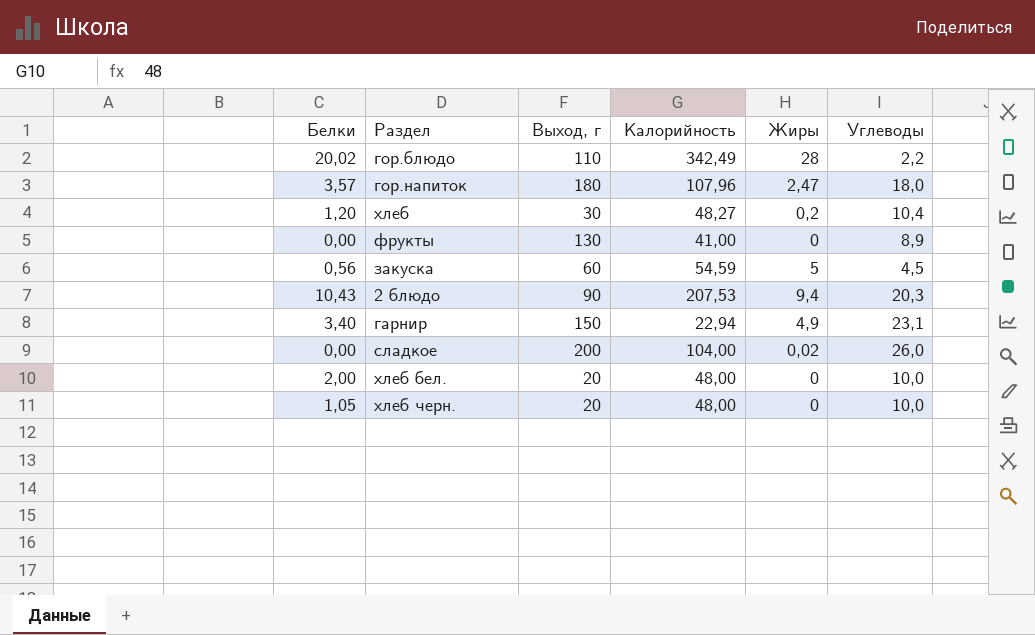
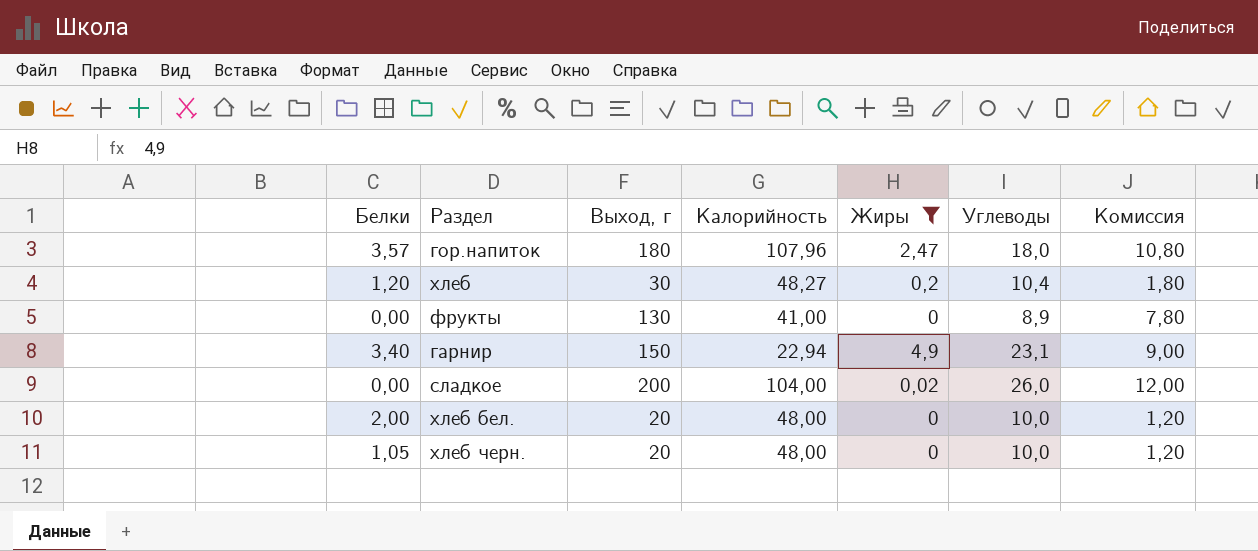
filter: none -> Жиры <= 4,9
column Комиссия | formula: none -> [Выход, г] * 0,06

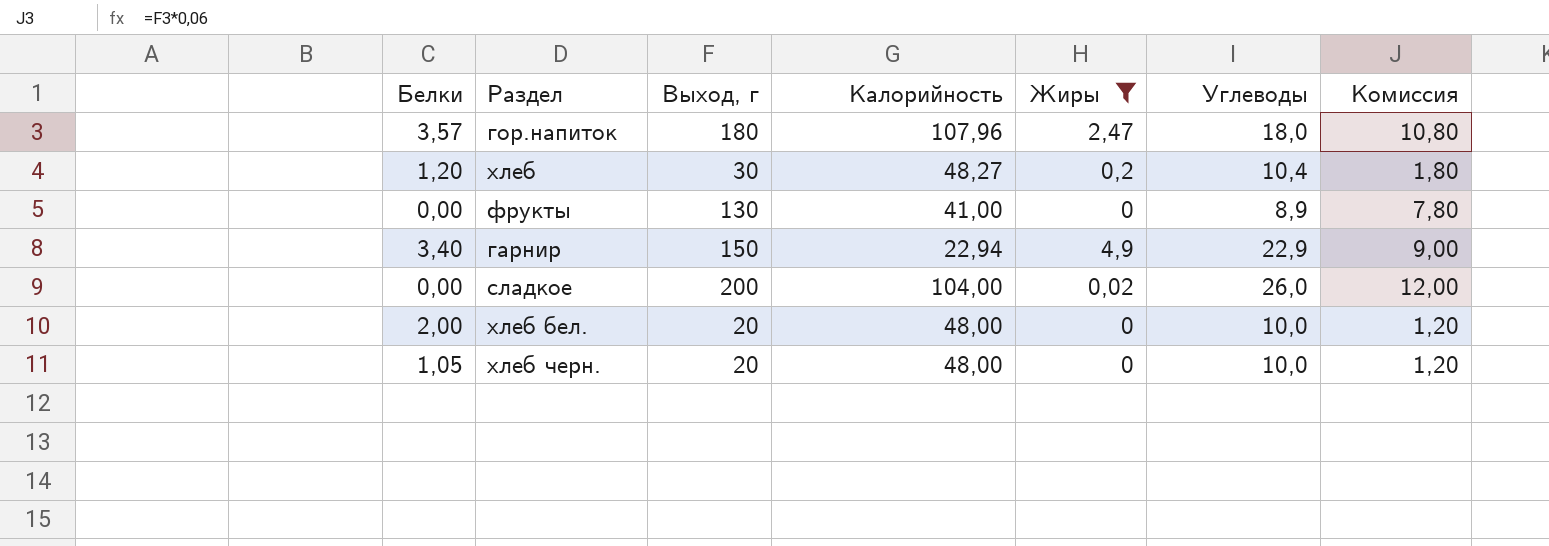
гарнир | Углеводы: 23,1 -> 22,9

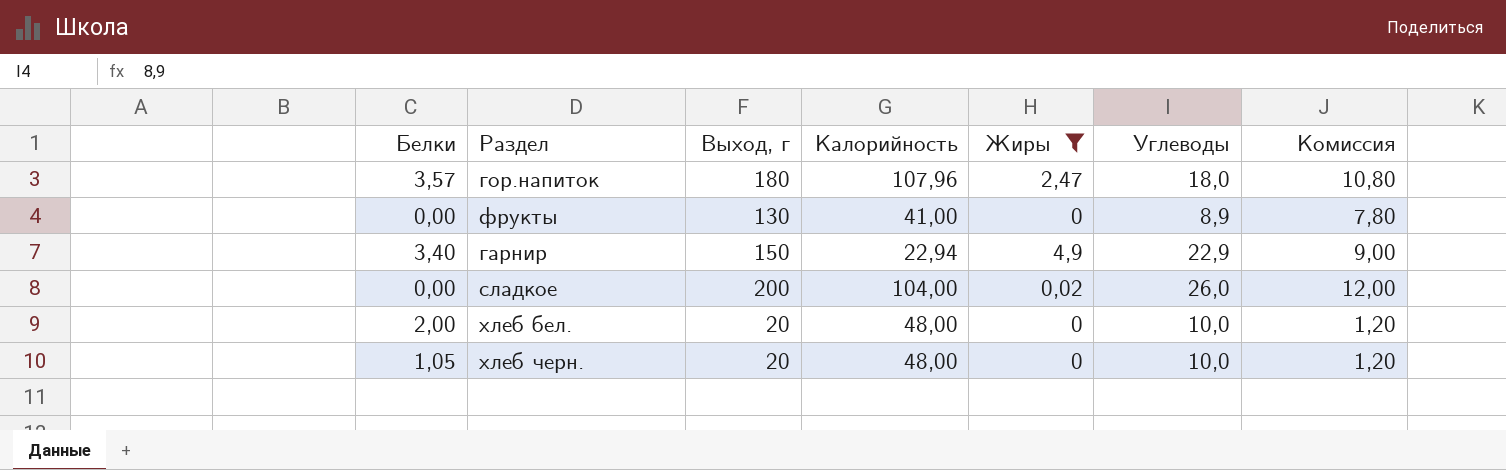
row хлеб: 1,20 | 30 | 48,27 | 0,2 | 10,4 | 1,80 -> none

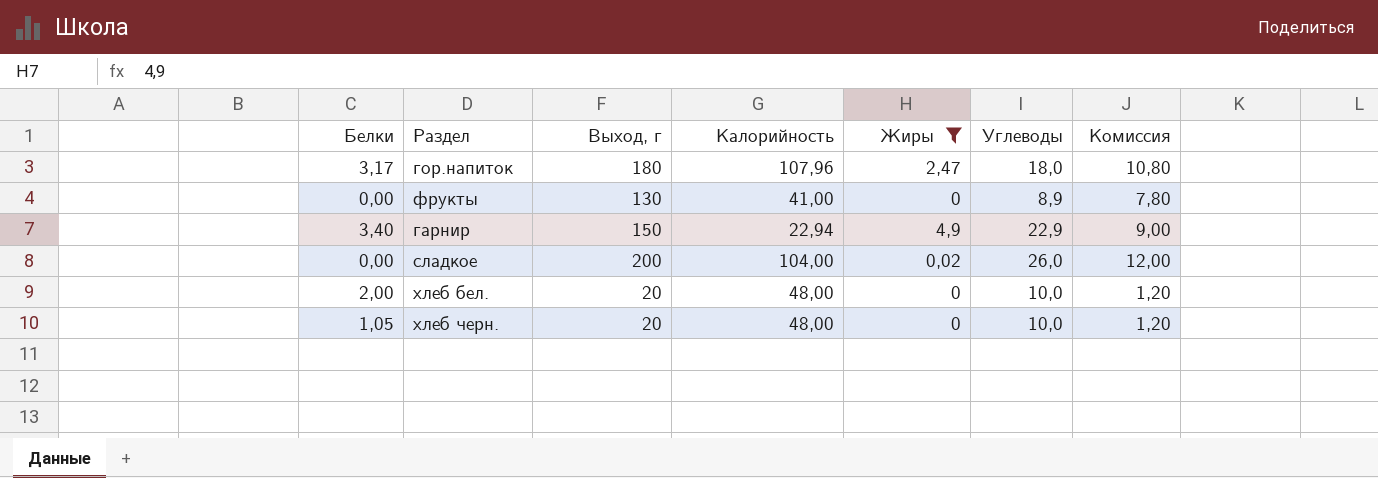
гор.напиток | Белки: 3,57 -> 3,17

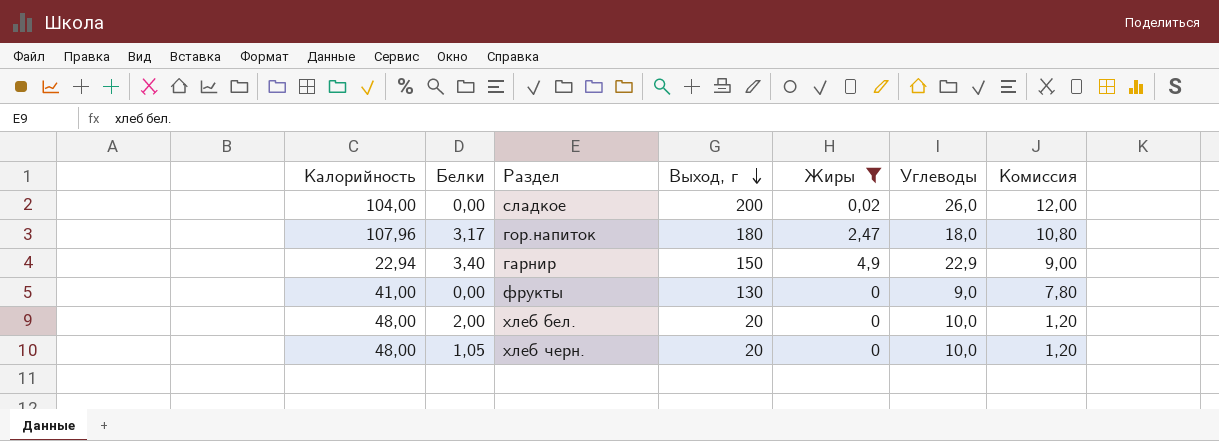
row order: none -> Выход, г descending
column Калорийность | position: 4 -> 1
фрукты | Углеводы: 8,9 -> 9,0

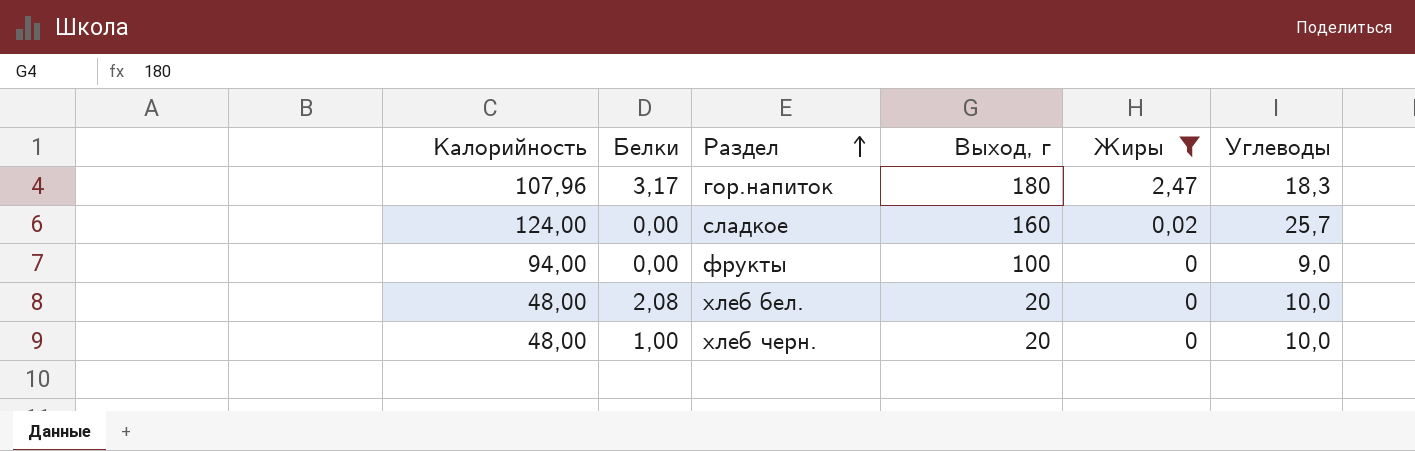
row order: Выход, г descending -> Раздел ascending
column Комиссия | formula: [Выход, г] * 0,06 -> none
row гарнир: 22,94 | 3,40 | 150 | 4,9 | 22,9 | 9,00 -> none
гор.напиток | Углеводы: 18,0 -> 18,3
сладкое | Калорийность: 104,00 -> 124,00
сладкое | Выход, г: 200 -> 160
сладкое | Углеводы: 26,0 -> 25,7
фрукты | Калорийность: 41,00 -> 94,00
фрукты | Выход, г: 130 -> 100
хлеб бел. | Белки: 2,00 -> 2,08
хлеб черн. | Белки: 1,05 -> 1,00

